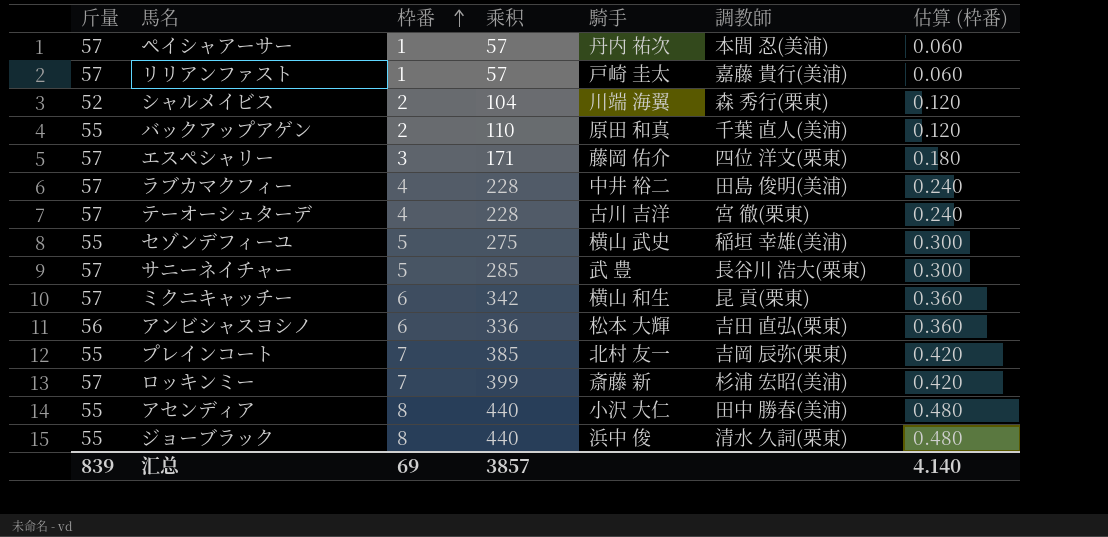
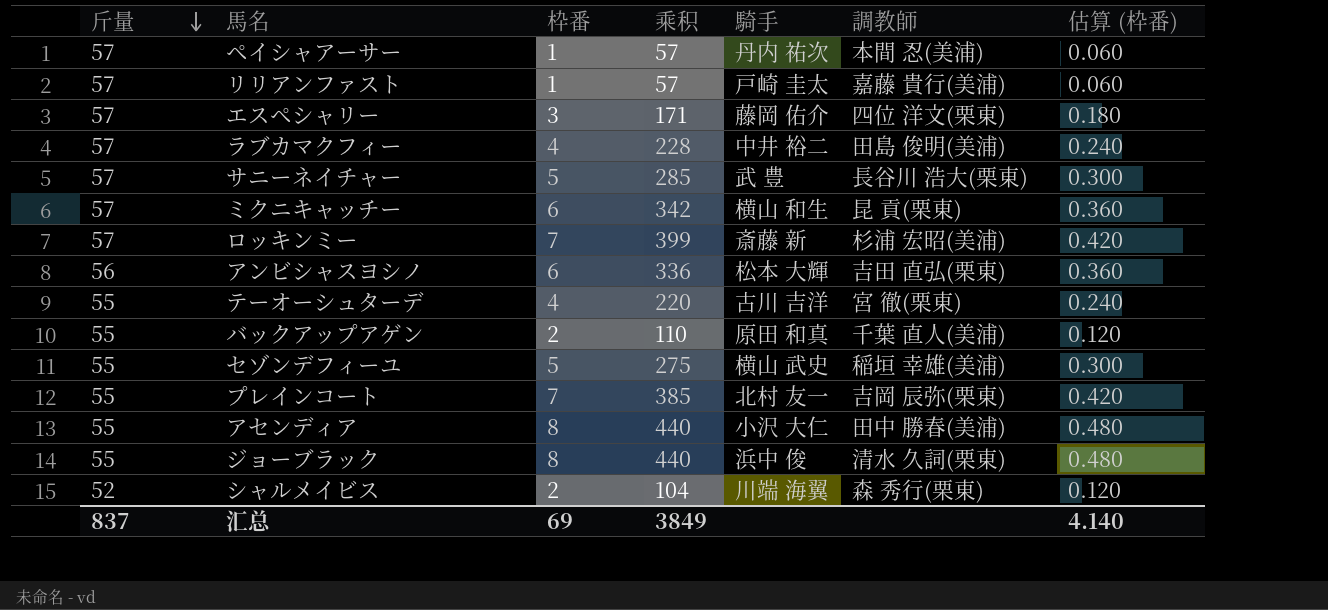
row order: 枠番 ascending -> 斤量 descending
テーオーシュターデ | 斤量: 57 -> 55
テーオーシュターデ | 乘积: 228 -> 220
汇总 | 斤量: 839 -> 837
汇总 | 乘积: 3857 -> 3849

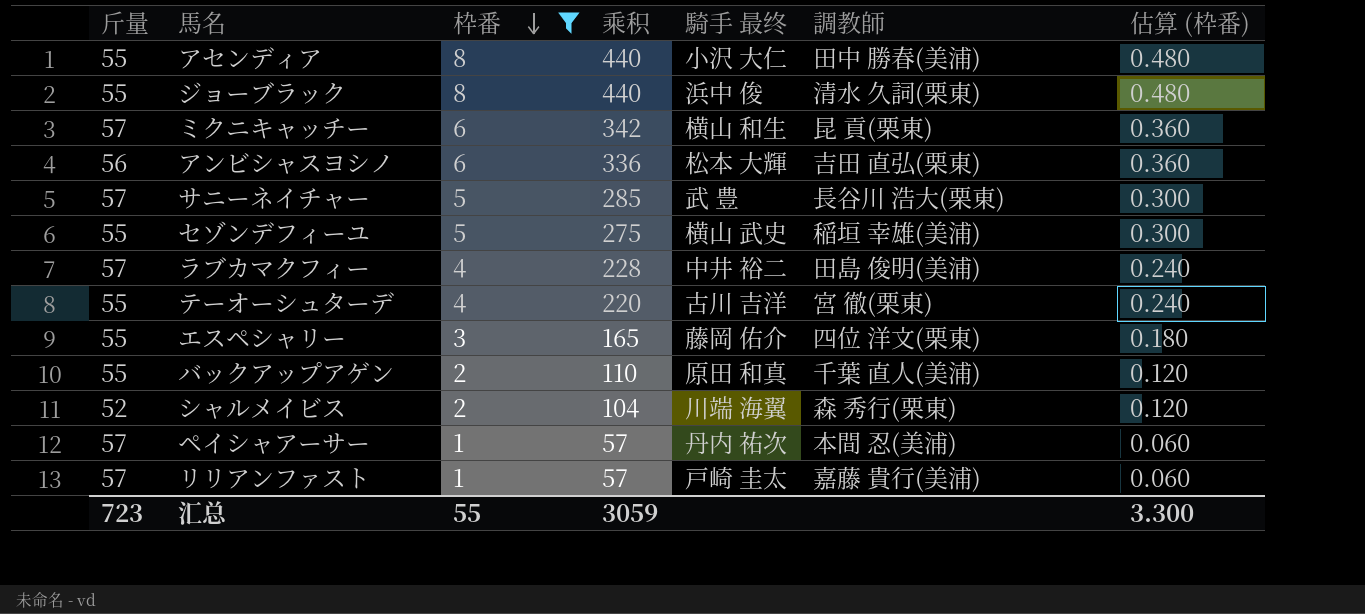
filter: none -> 枠番 != 7
row order: 斤量 descending -> 枠番 descending
column name: 騎手 -> 騎手 最终
エスペシャリー | 斤量: 57 -> 55
エスペシャリー | 乘积: 171 -> 165
汇总 | 斤量: 837 -> 723
汇总 | 枠番: 69 -> 55
汇总 | 乘积: 3849 -> 3059
汇总 | 估算 (枠番): 4.140 -> 3.300

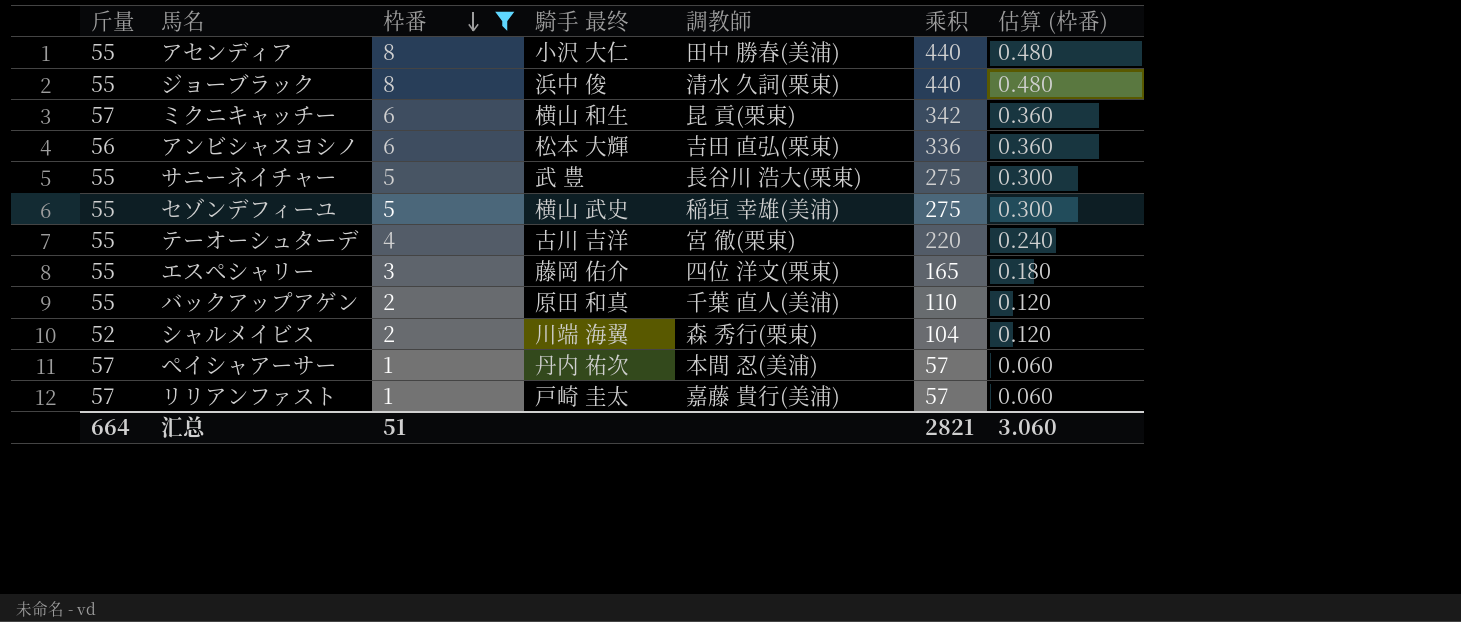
column 乘积 | position: 4 -> 6
row ラブカマクフィー: 57 | 4 | 228 | 中井 裕二 | 田島 俊明(美浦) | 0.240 -> none
サニーネイチャー | 斤量: 57 -> 55
サニーネイチャー | 乘积: 285 -> 275
汇总 | 斤量: 723 -> 664
汇总 | 枠番: 55 -> 51
汇总 | 乘积: 3059 -> 2821
汇总 | 估算 (枠番): 3.300 -> 3.060

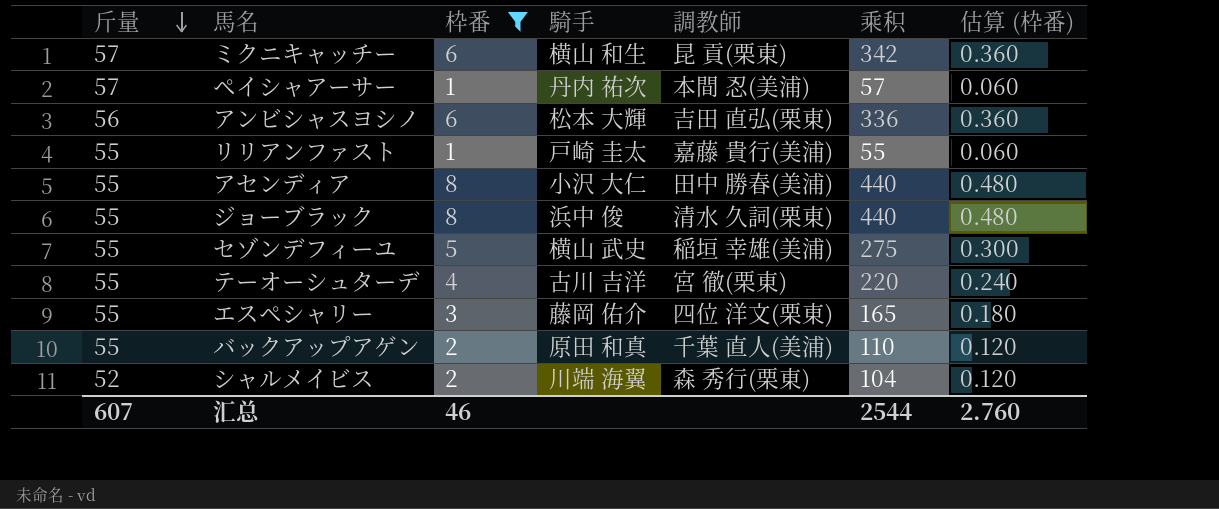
row order: 枠番 descending -> 斤量 descending
column name: 騎手 最终 -> 騎手
row サニーネイチャー: 55 | 5 | 武 豊 | 長谷川 浩大(栗東) | 275 | 0.300 -> none
リリアンファスト | 斤量: 57 -> 55
リリアンファスト | 乘积: 57 -> 55
汇总 | 斤量: 664 -> 607
汇总 | 枠番: 51 -> 46
汇总 | 乘积: 2821 -> 2544
汇总 | 估算 (枠番): 3.060 -> 2.760

